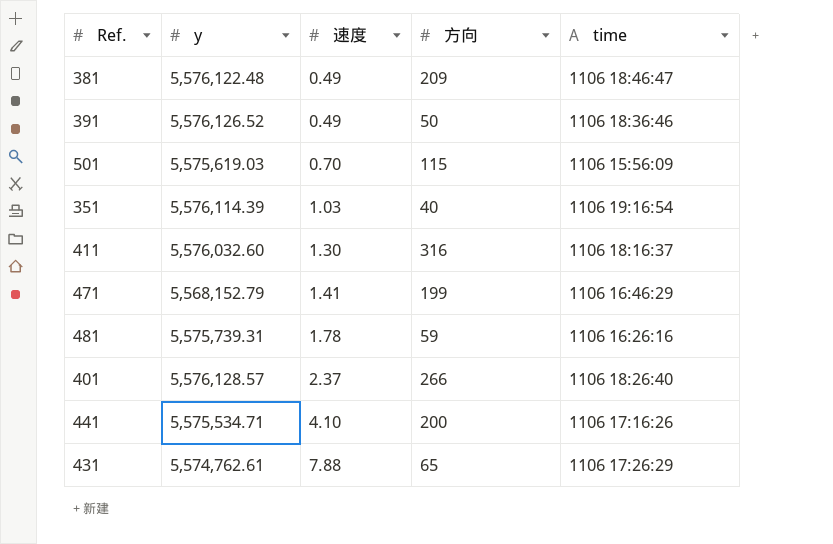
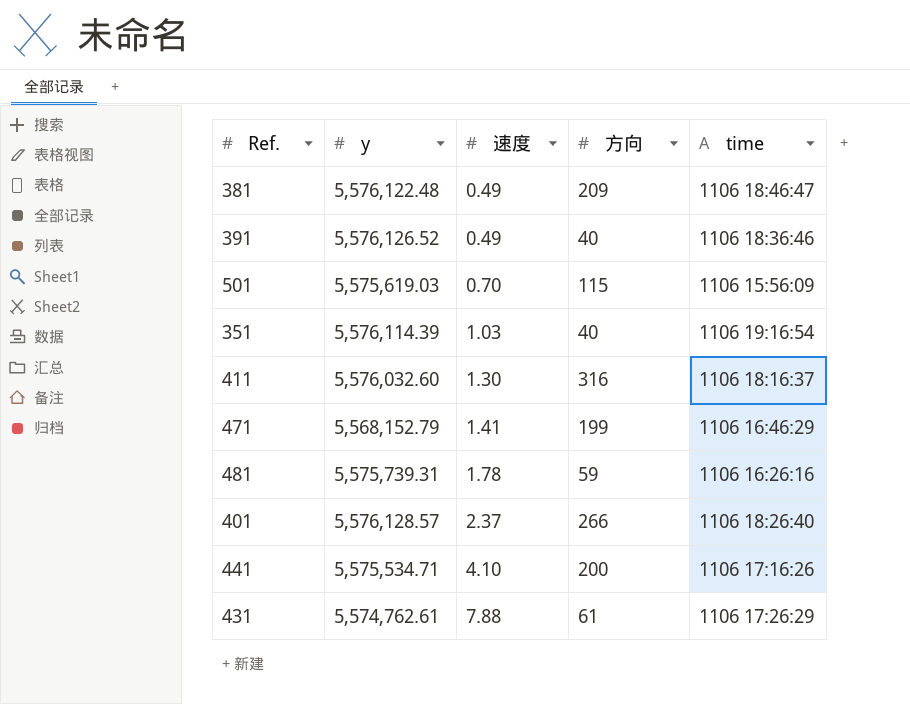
391 | 方向: 50 -> 40
431 | 方向: 65 -> 61

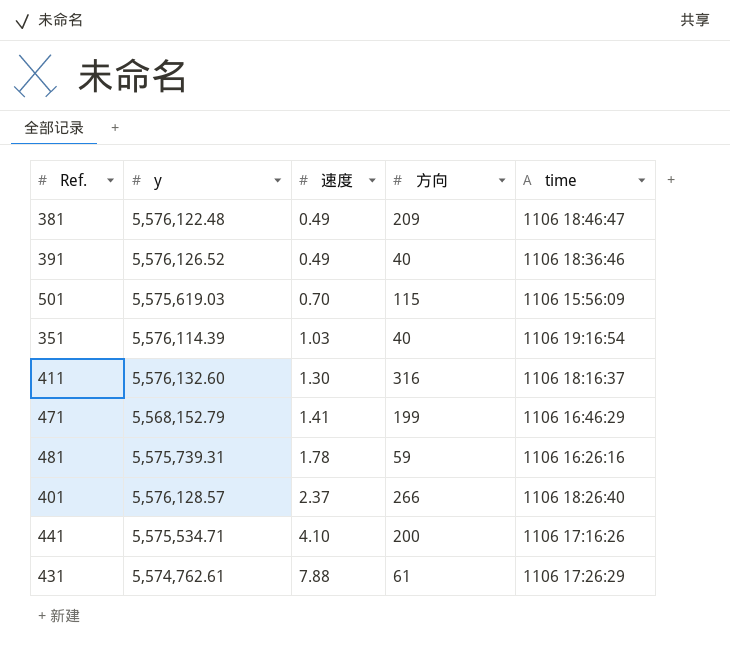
411 | y: 5,576,032.60 -> 5,576,132.60

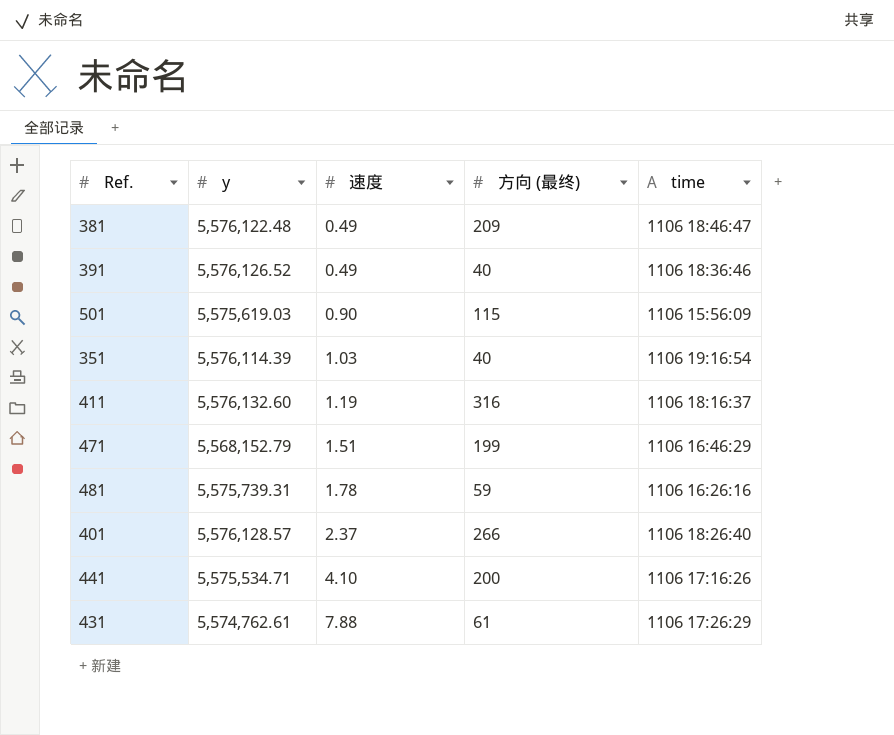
column name: 方向 -> 方向 (最终)
501 | 速度: 0.70 -> 0.90
411 | 速度: 1.30 -> 1.19
471 | 速度: 1.41 -> 1.51

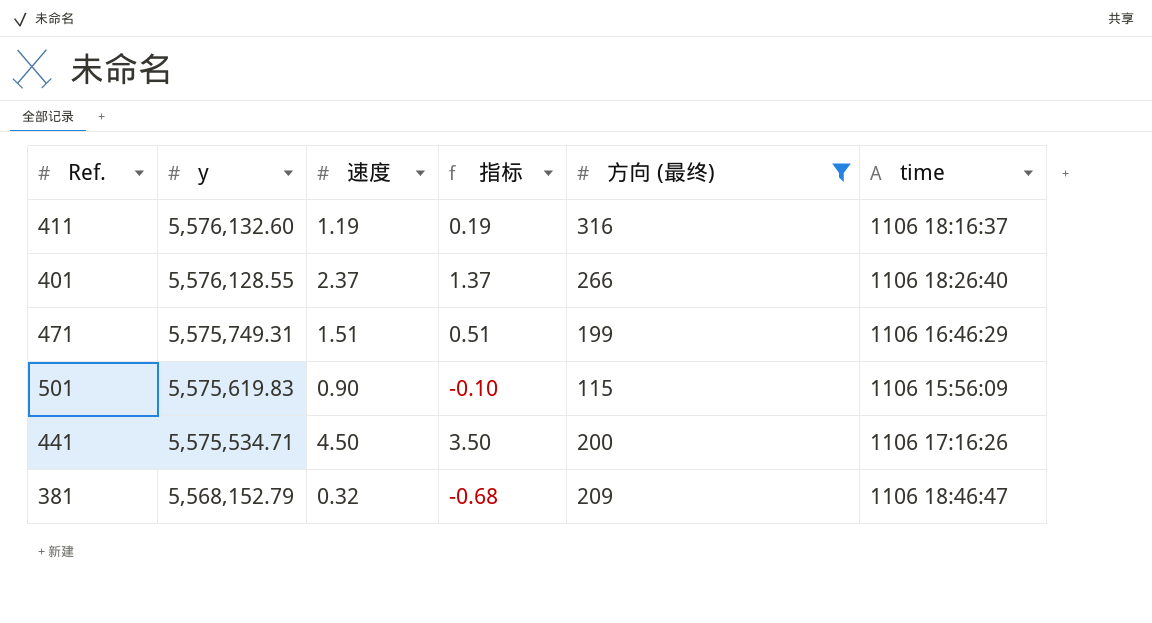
filter: none -> 方向 (最终) >= 115
row order: 速度 ascending -> y descending
column 指标 | formula: none -> [速度] - 1
401 | y: 5,576,128.57 -> 5,576,128.55
471 | y: 5,568,152.79 -> 5,575,749.31
501 | y: 5,575,619.03 -> 5,575,619.83
441 | 速度: 4.10 -> 4.50
381 | y: 5,576,122.48 -> 5,568,152.79
381 | 速度: 0.49 -> 0.32

